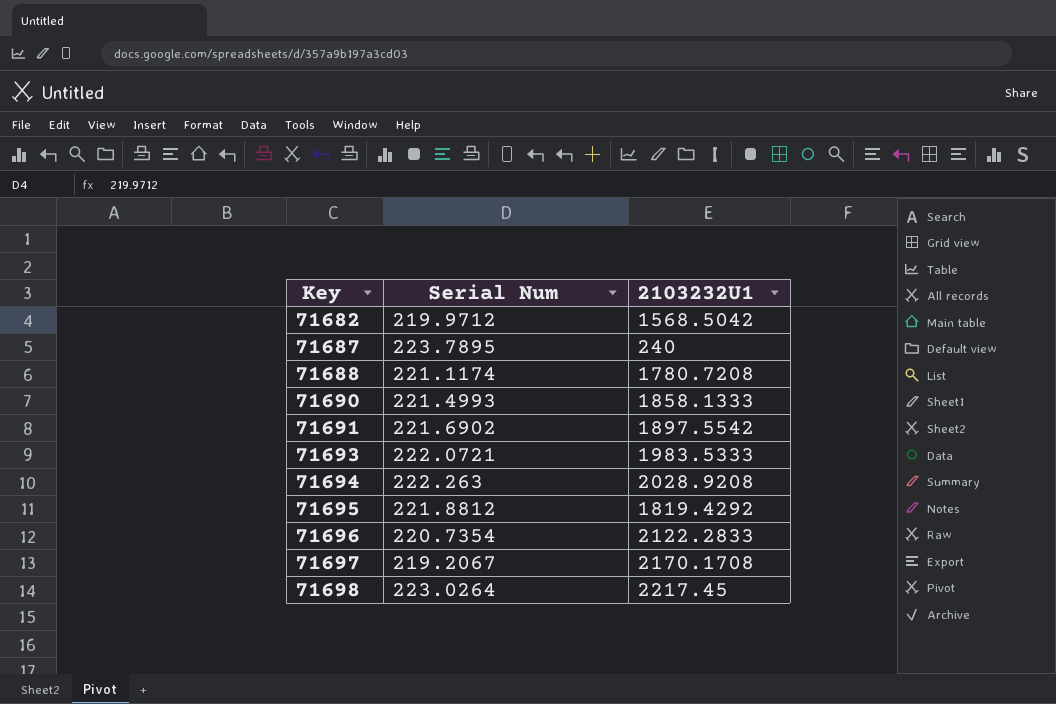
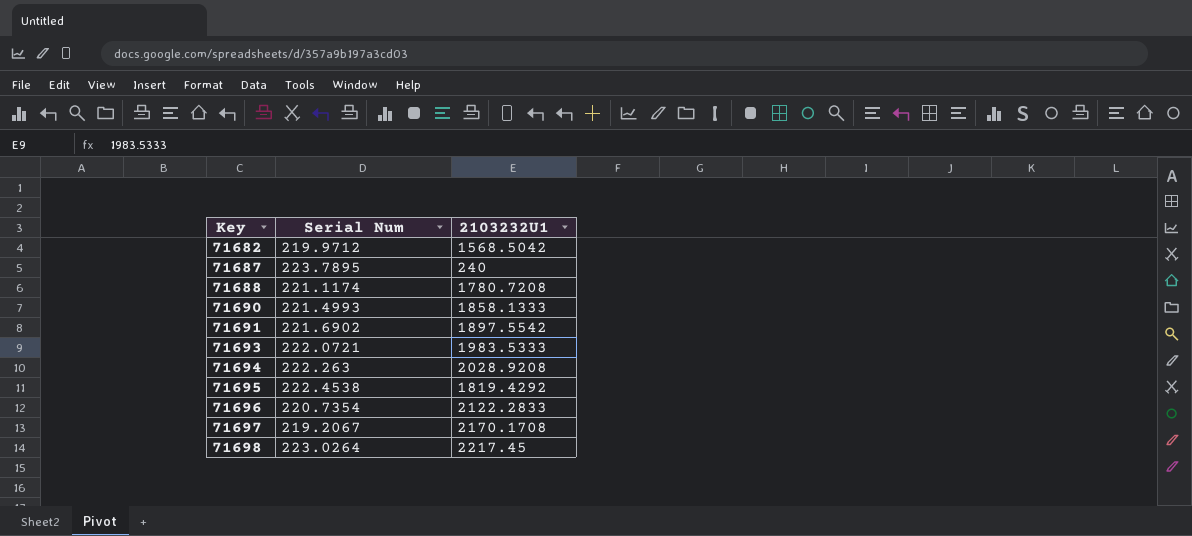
71695 | Serial Num: 221.8812 -> 222.4538

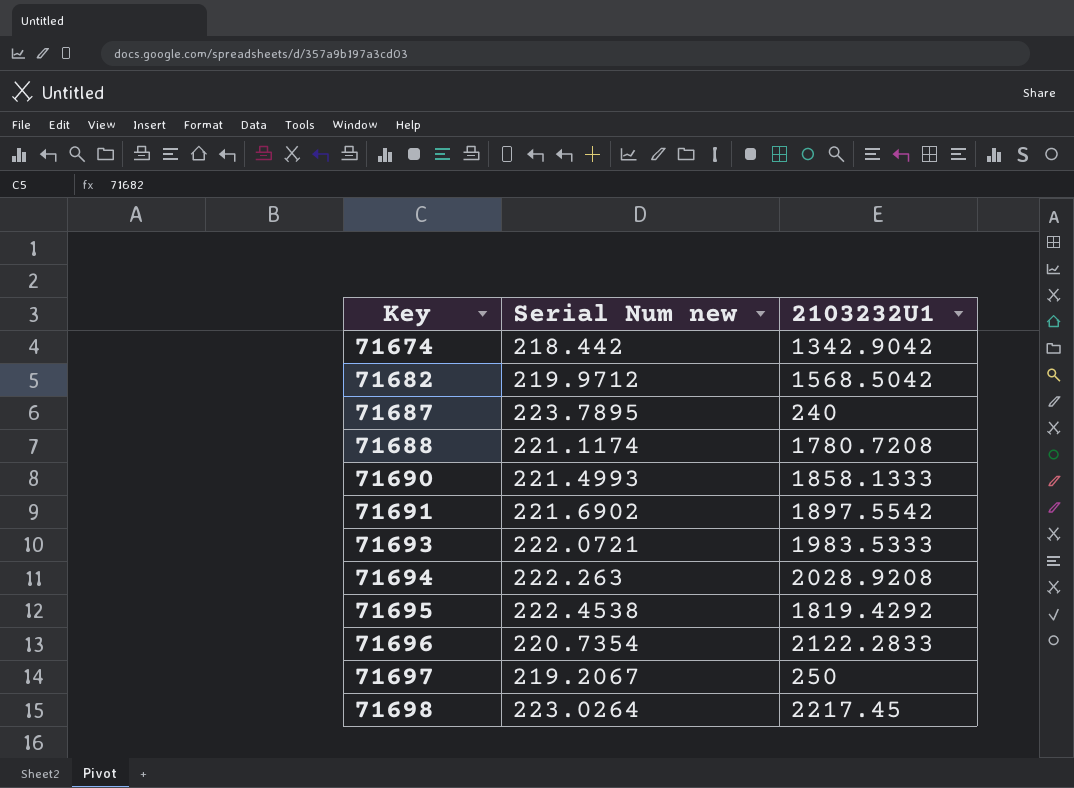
column name: Serial Num -> Serial Num new
row 71674: none -> 218.442 | 1342.9042
71697 | 2103232U1: 2170.1708 -> 250

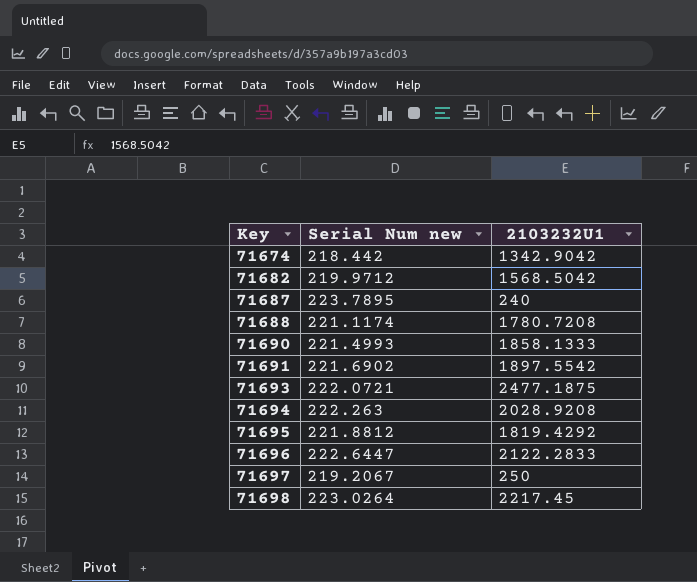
71693 | 2103232U1: 1983.5333 -> 2477.1875
71695 | Serial Num new: 222.4538 -> 221.8812
71696 | Serial Num new: 220.7354 -> 222.6447

